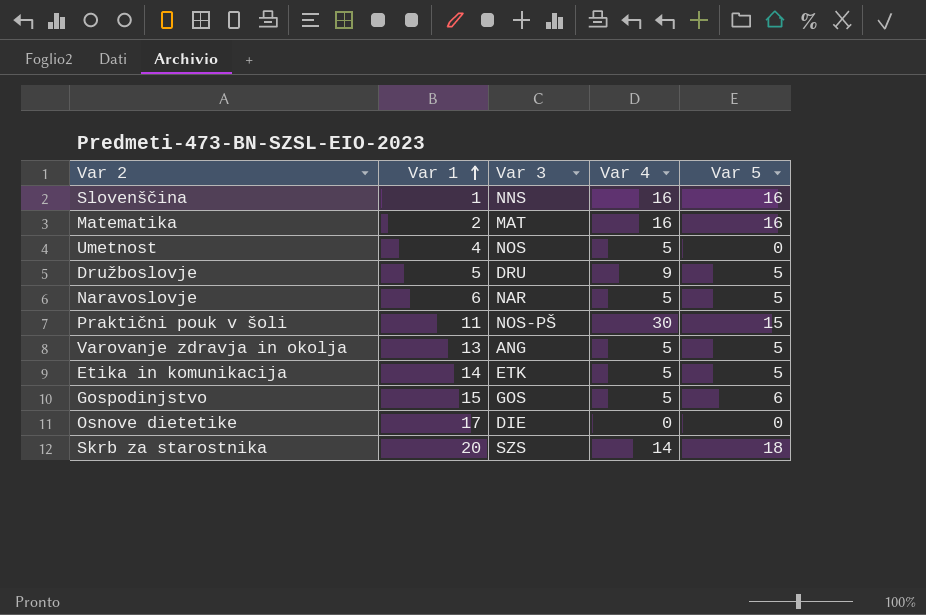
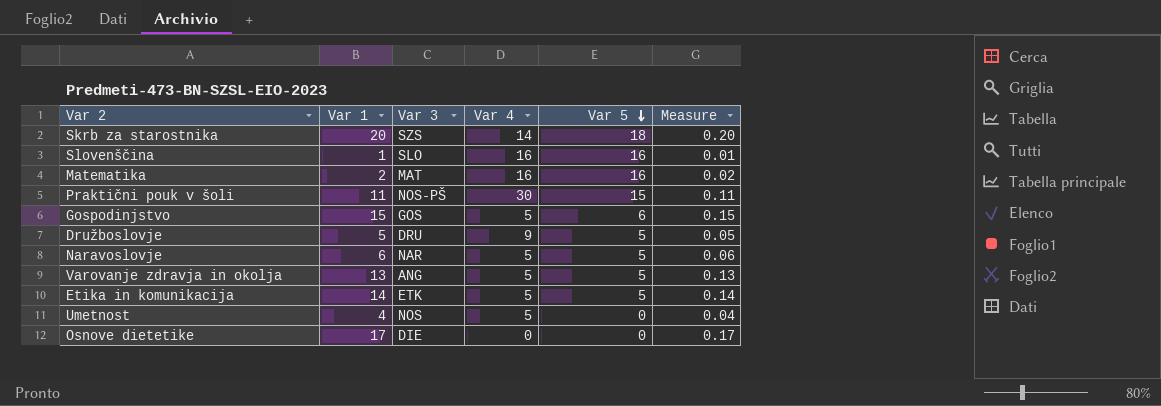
row order: Var 1 ascending -> Var 5 descending
column Measure | formula: none -> [Var 1] * 0.01
Slovenščina | Var 3: NNS -> SLO

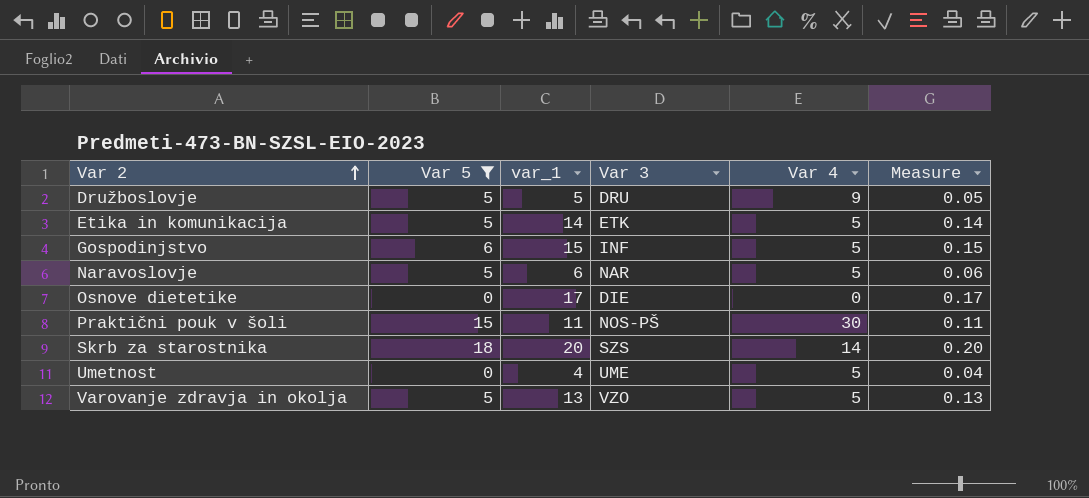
filter: none -> Var 5 != 16
row order: Var 5 descending -> Var 2 ascending
column Var 5 | position: 5 -> 2
column name: Var 1 -> var_1
Gospodinjstvo | Var 3: GOS -> INF
Umetnost | Var 3: NOS -> UME
Varovanje zdravja in okolja | Var 3: ANG -> VZO

